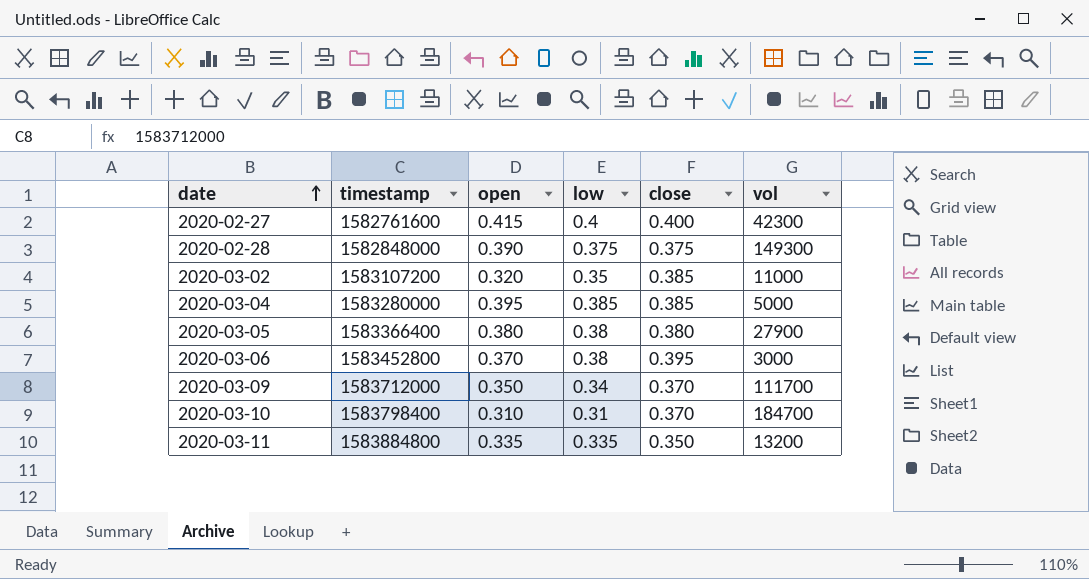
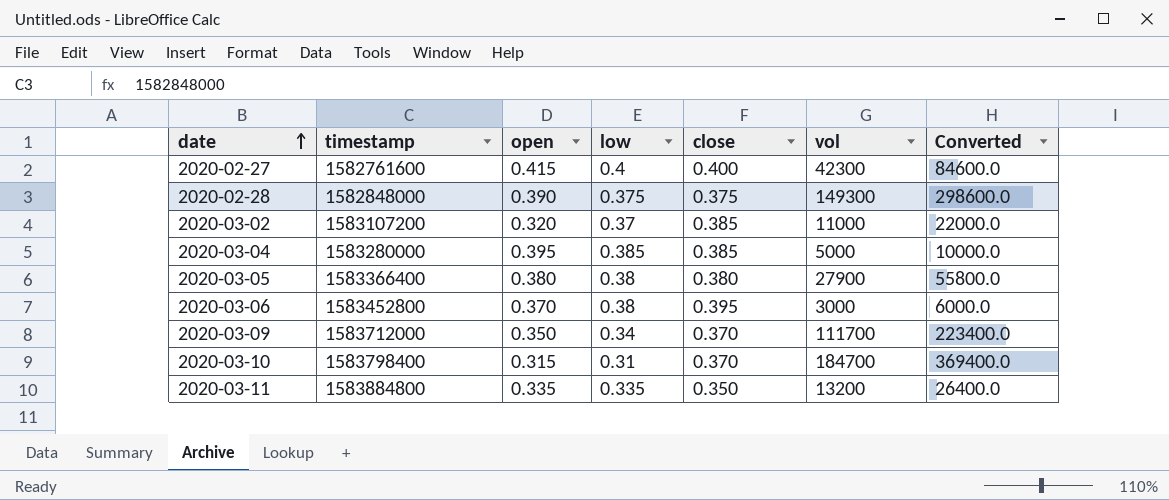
column Converted | formula: none -> [vol] * 2
2020-03-02 | low: 0.35 -> 0.37
2020-03-10 | open: 0.310 -> 0.315

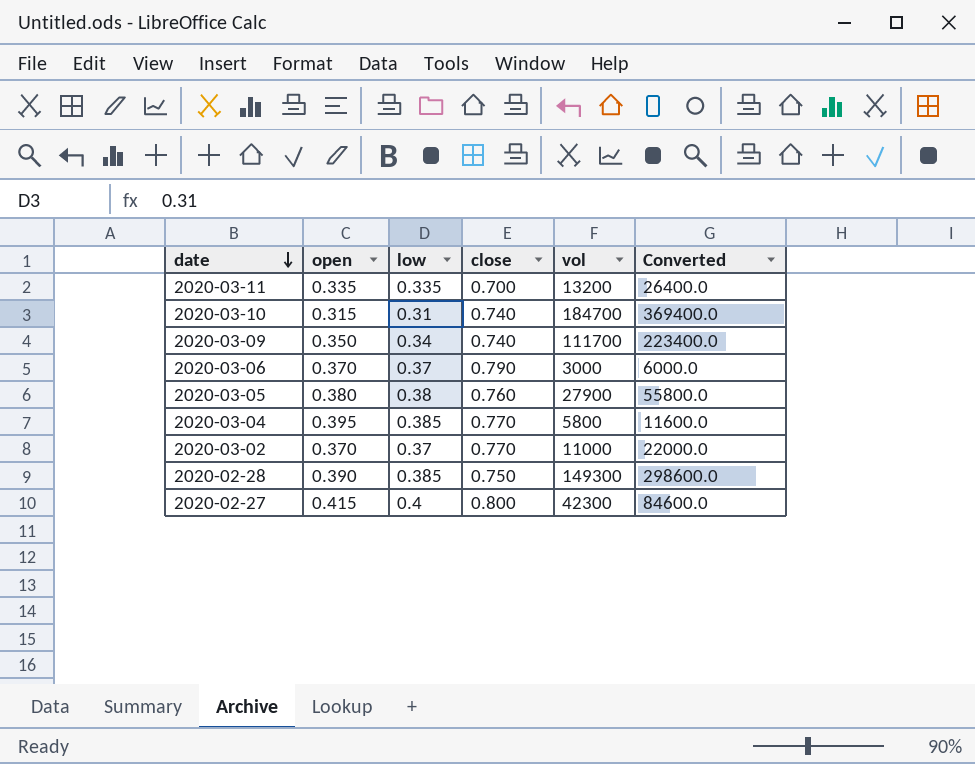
row order: date ascending -> date descending
column timestamp | position: 2 -> none
2020-03-11 | close: 0.350 -> 0.700
2020-03-10 | close: 0.370 -> 0.740
2020-03-09 | close: 0.370 -> 0.740
2020-03-06 | low: 0.38 -> 0.37
2020-03-06 | close: 0.395 -> 0.790
2020-03-05 | close: 0.380 -> 0.760
2020-03-04 | close: 0.385 -> 0.770
2020-03-04 | vol: 5000 -> 5800
2020-03-04 | Converted: 10000.0 -> 11600.0
2020-03-02 | open: 0.320 -> 0.370
2020-03-02 | close: 0.385 -> 0.770
2020-02-28 | low: 0.375 -> 0.385
2020-02-28 | close: 0.375 -> 0.750
2020-02-27 | close: 0.400 -> 0.800

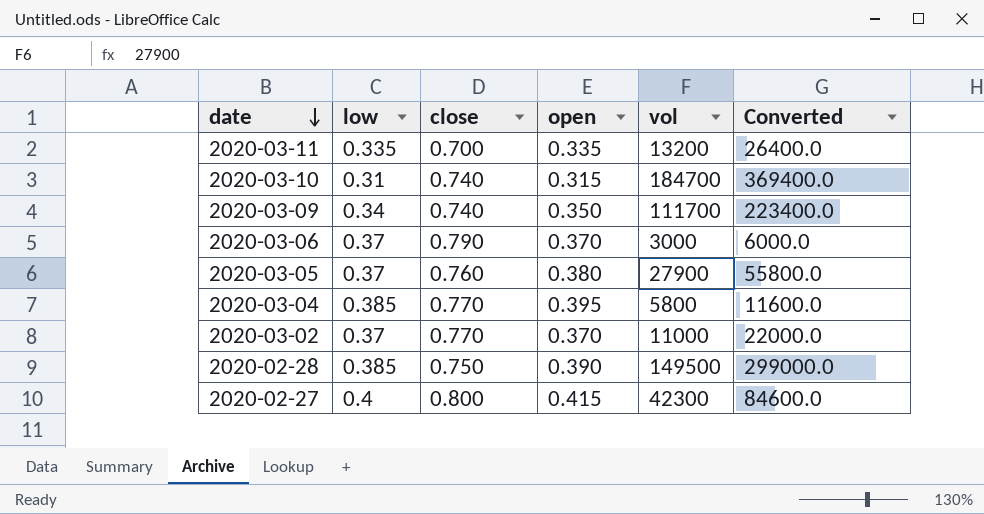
column open | position: 2 -> 4
2020-03-05 | low: 0.38 -> 0.37
2020-02-28 | vol: 149300 -> 149500
2020-02-28 | Converted: 298600.0 -> 299000.0

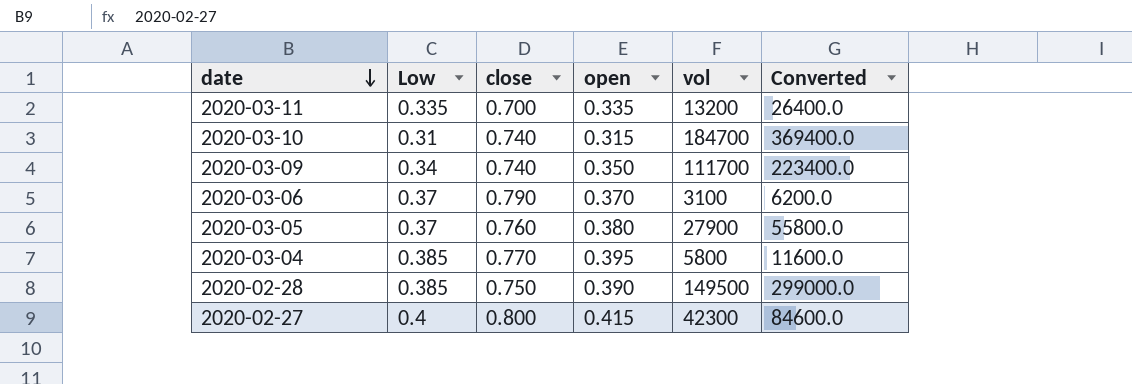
column name: low -> Low
row 2020-03-02: 0.37 | 0.770 | 0.370 | 11000 | 22000.0 -> none
2020-03-06 | vol: 3000 -> 3100
2020-03-06 | Converted: 6000.0 -> 6200.0

